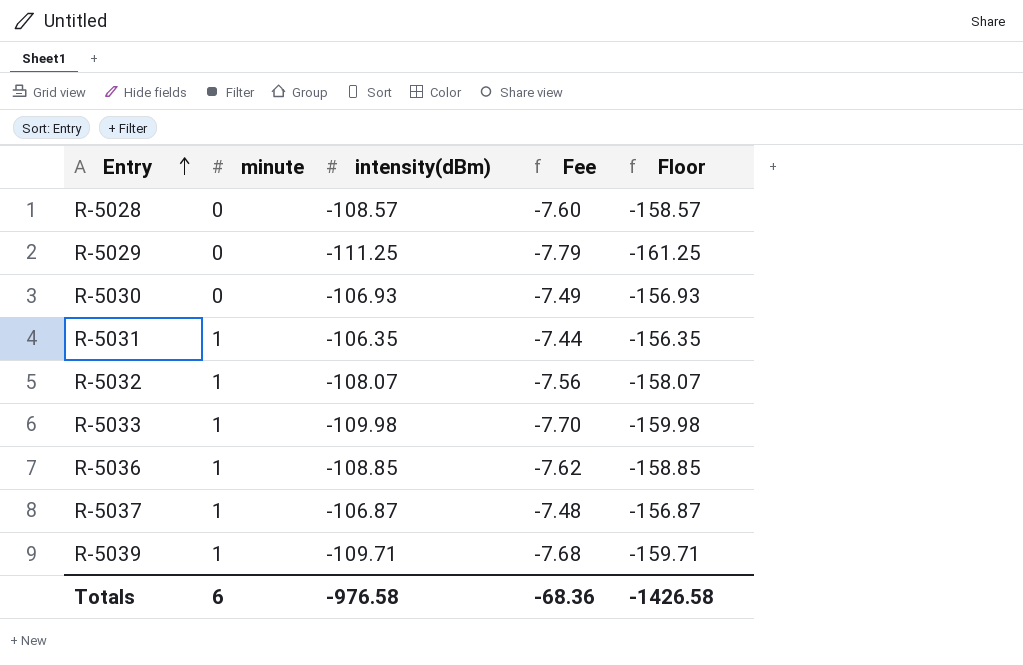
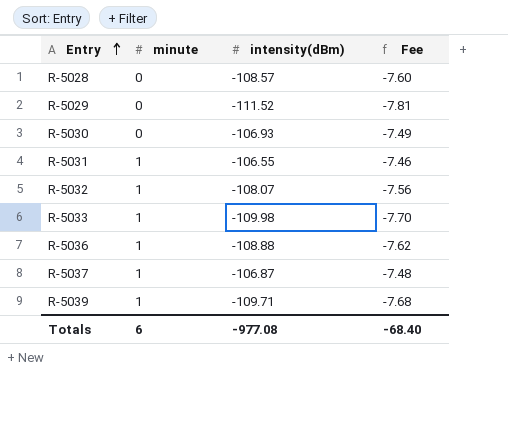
column Floor | formula: [intensity(dBm)] - 50 -> none
R-5029 | intensity(dBm): -111.25 -> -111.52
R-5029 | Fee: -7.79 -> -7.81
R-5031 | intensity(dBm): -106.35 -> -106.55
R-5031 | Fee: -7.44 -> -7.46
R-5036 | intensity(dBm): -108.85 -> -108.88
Totals | intensity(dBm): -976.58 -> -977.08
Totals | Fee: -68.36 -> -68.40

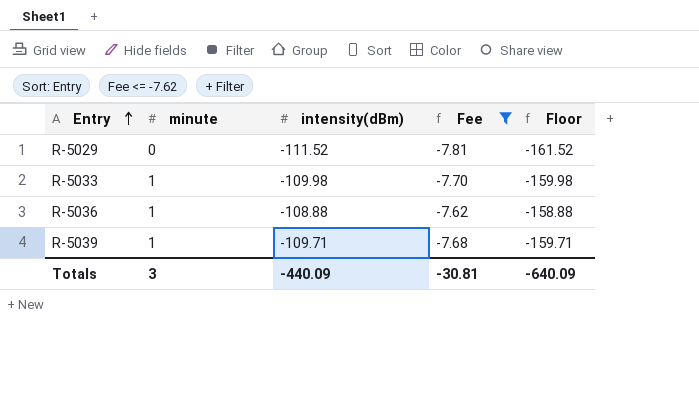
filter: none -> Fee <= -7.62
column Floor | formula: none -> [intensity(dBm)] - 50
Totals | minute: 6 -> 3
Totals | intensity(dBm): -977.08 -> -440.09
Totals | Fee: -68.40 -> -30.81

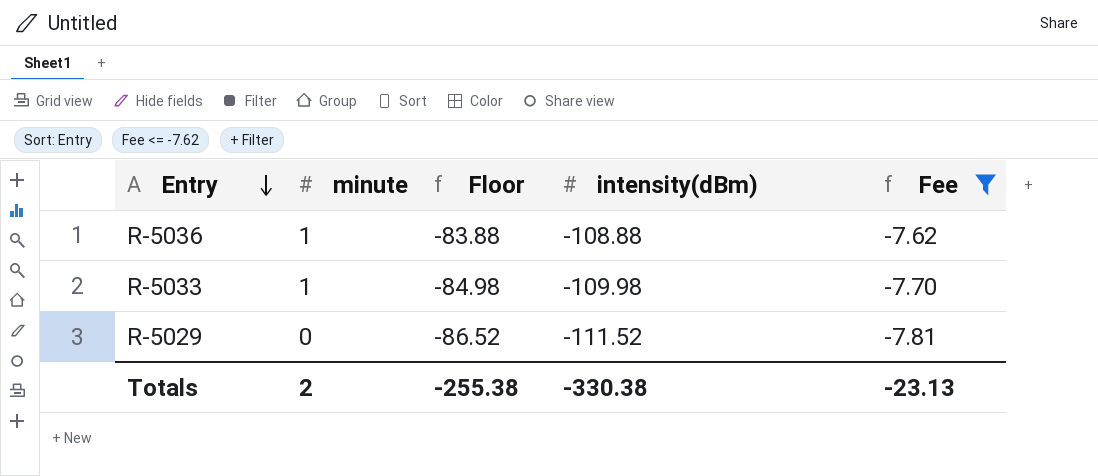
row order: Entry ascending -> Entry descending
column Floor | formula: [intensity(dBm)] - 50 -> [intensity(dBm)] + 25
column Floor | position: 5 -> 3
row R-5039: 1 | -109.71 | -7.68 | -159.71 -> none
Totals | minute: 3 -> 2
Totals | Floor: -640.09 -> -255.38
Totals | intensity(dBm): -440.09 -> -330.38
Totals | Fee: -30.81 -> -23.13

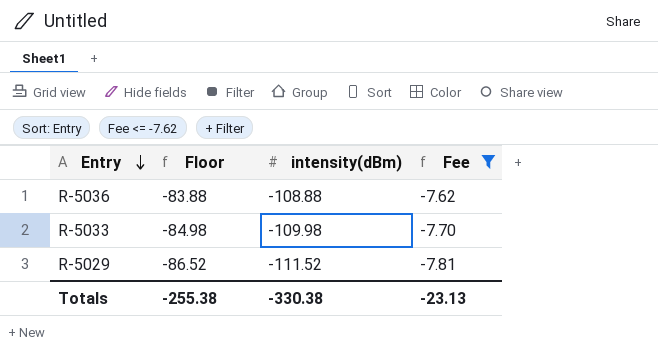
column minute | position: 2 -> none

